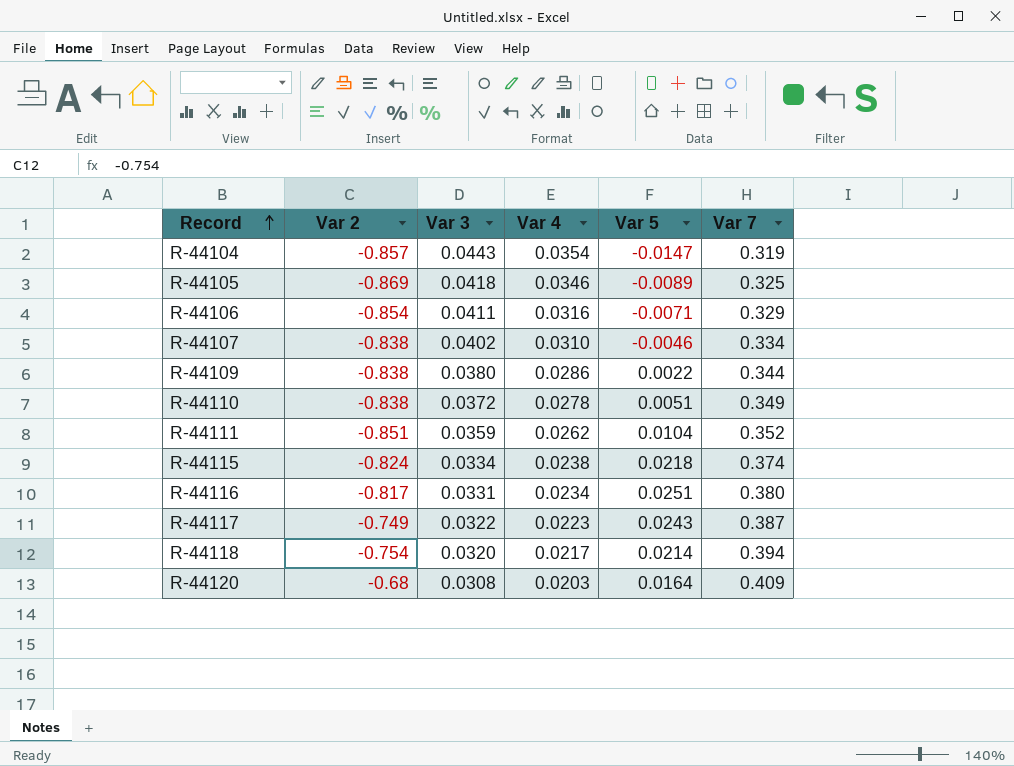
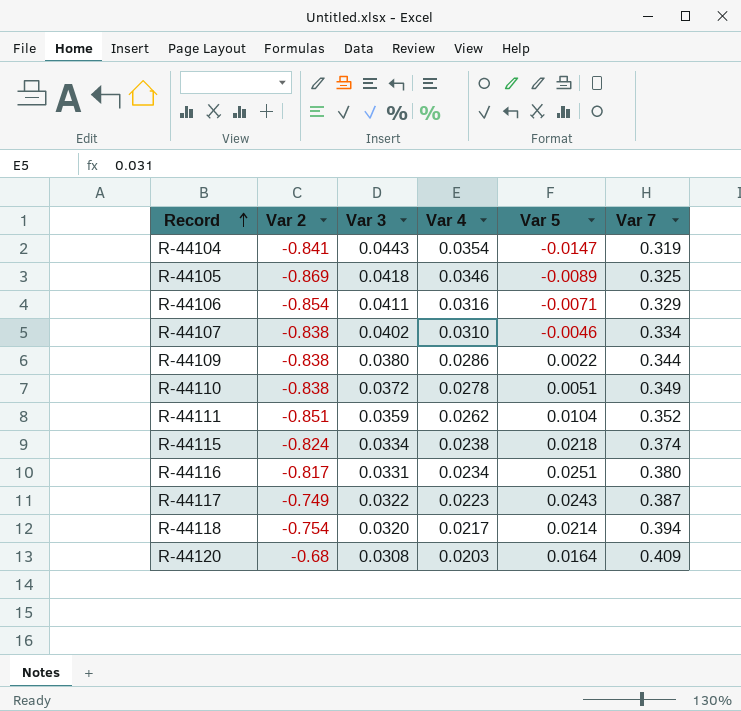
R-44104 | Var 2: -0.857 -> -0.841

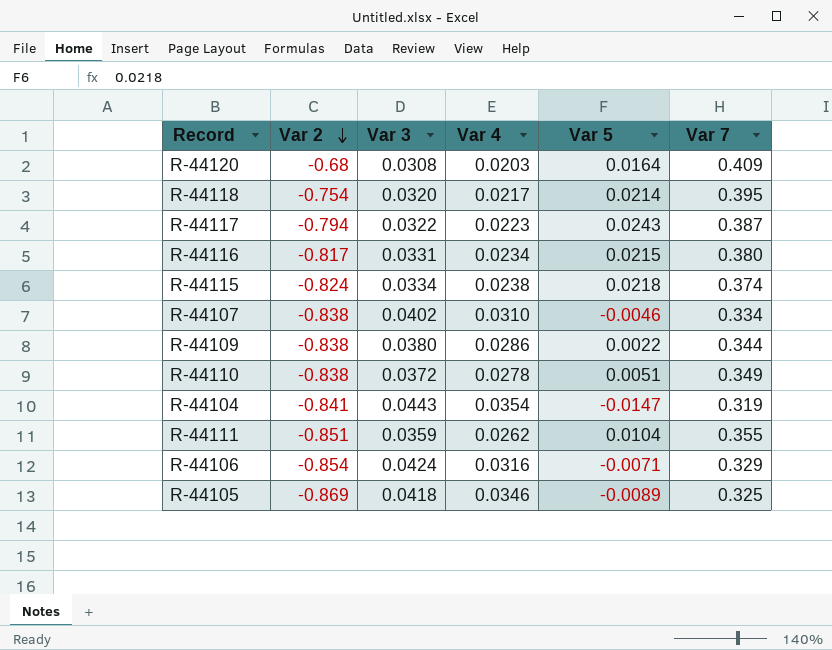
row order: Record ascending -> Var 2 descending
R-44118 | Var 7: 0.394 -> 0.395
R-44117 | Var 2: -0.749 -> -0.794
R-44116 | Var 5: 0.0251 -> 0.0215
R-44111 | Var 7: 0.352 -> 0.355
R-44106 | Var 3: 0.0411 -> 0.0424

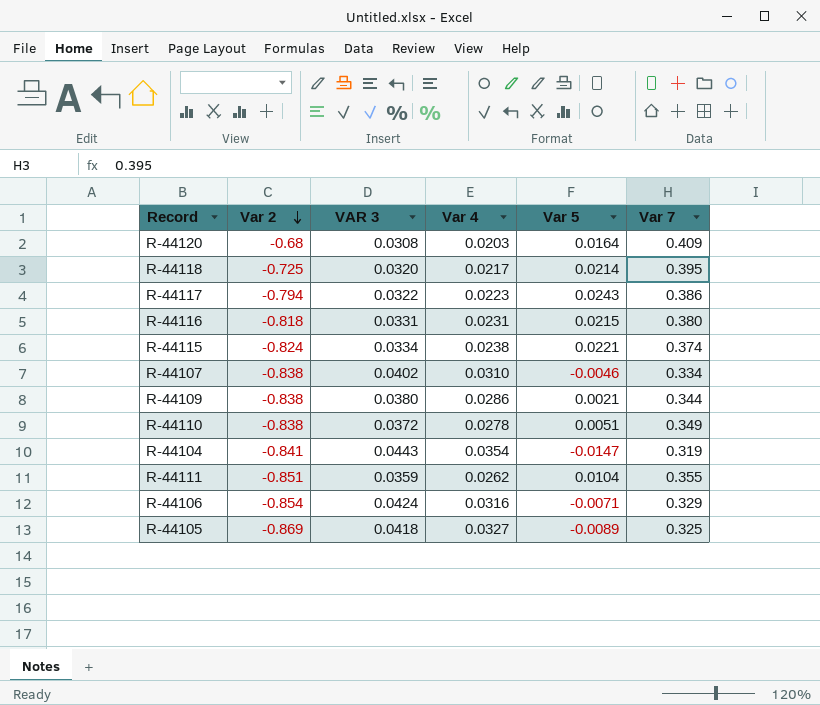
column name: Var 3 -> VAR 3
R-44118 | Var 2: -0.754 -> -0.725
R-44117 | Var 7: 0.387 -> 0.386
R-44116 | Var 2: -0.817 -> -0.818
R-44116 | Var 4: 0.0234 -> 0.0231
R-44115 | Var 5: 0.0218 -> 0.0221
R-44109 | Var 5: 0.0022 -> 0.0021
R-44105 | Var 4: 0.0346 -> 0.0327

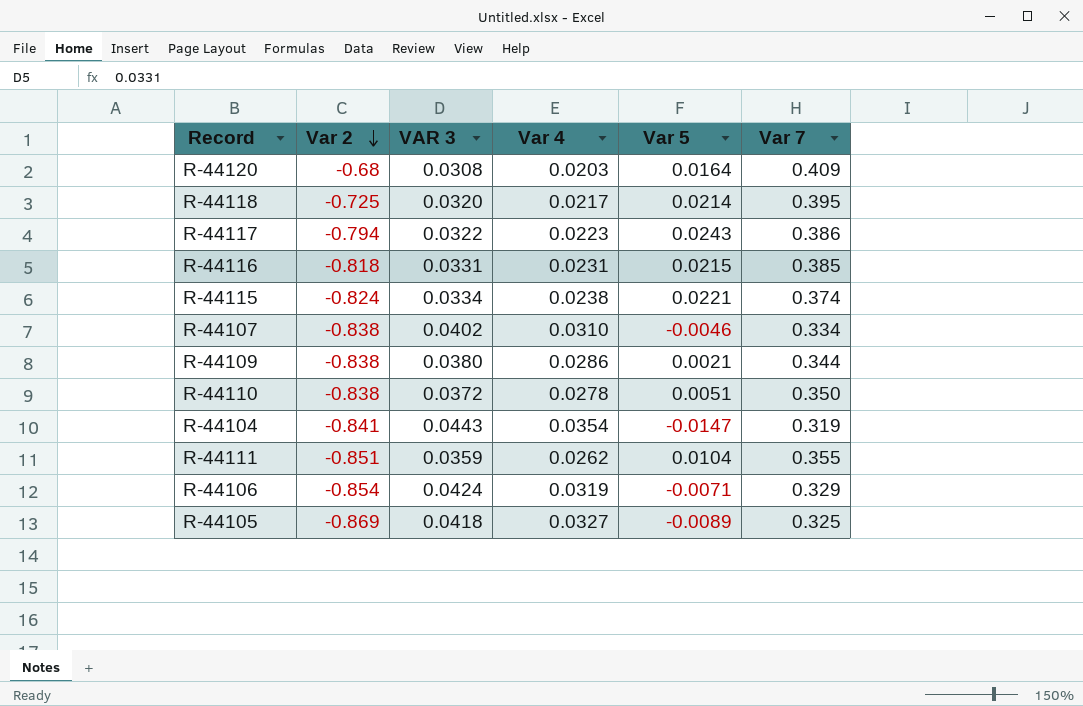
R-44116 | Var 7: 0.380 -> 0.385
R-44110 | Var 7: 0.349 -> 0.350
R-44106 | Var 4: 0.0316 -> 0.0319

